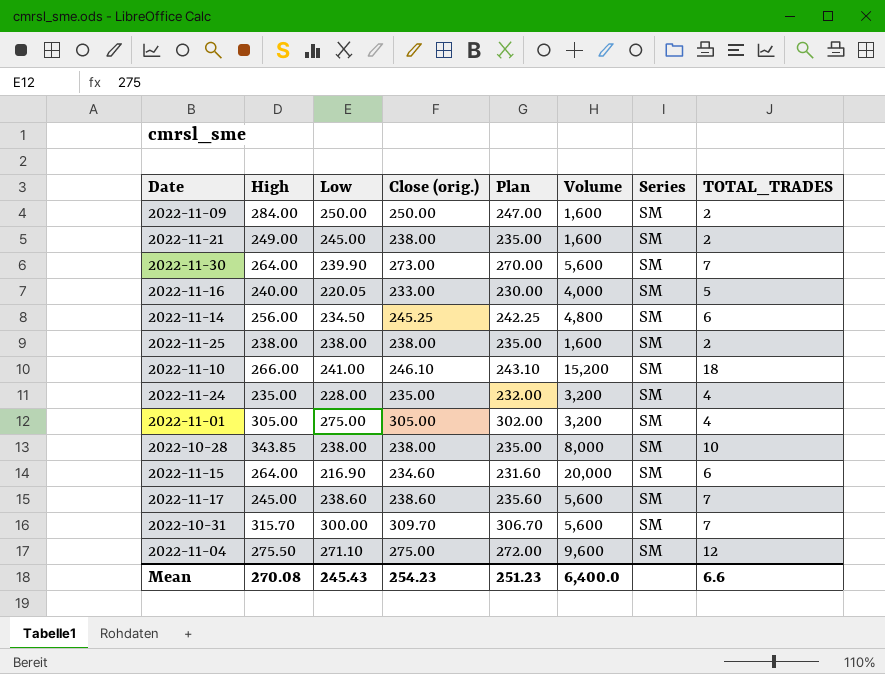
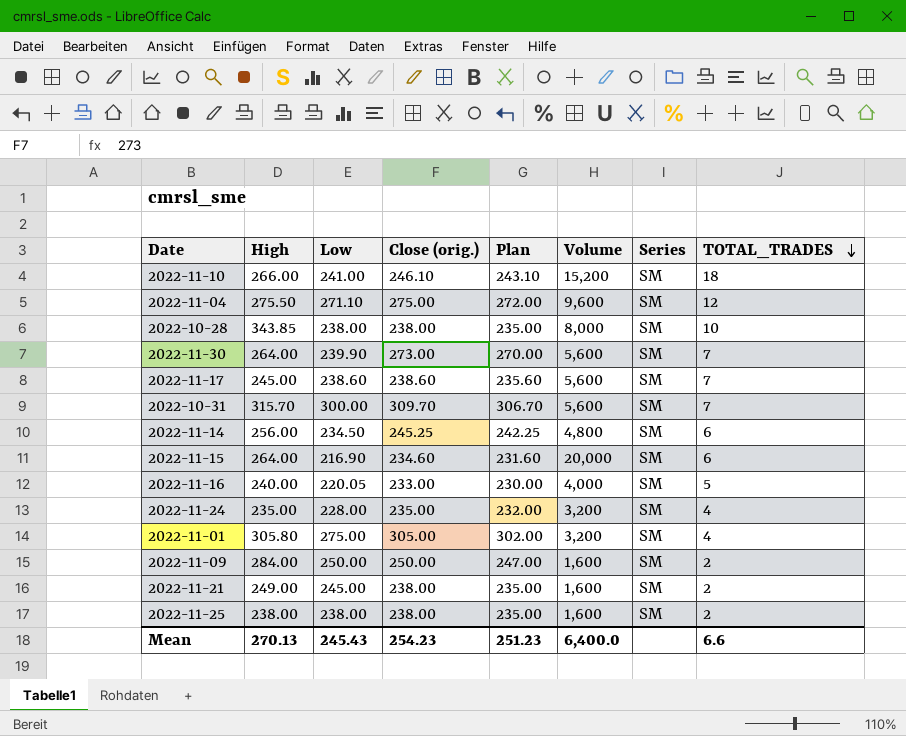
row order: none -> TOTAL_TRADES descending
2022-11-01 | High: 305.00 -> 305.80
Mean | High: 270.08 -> 270.13

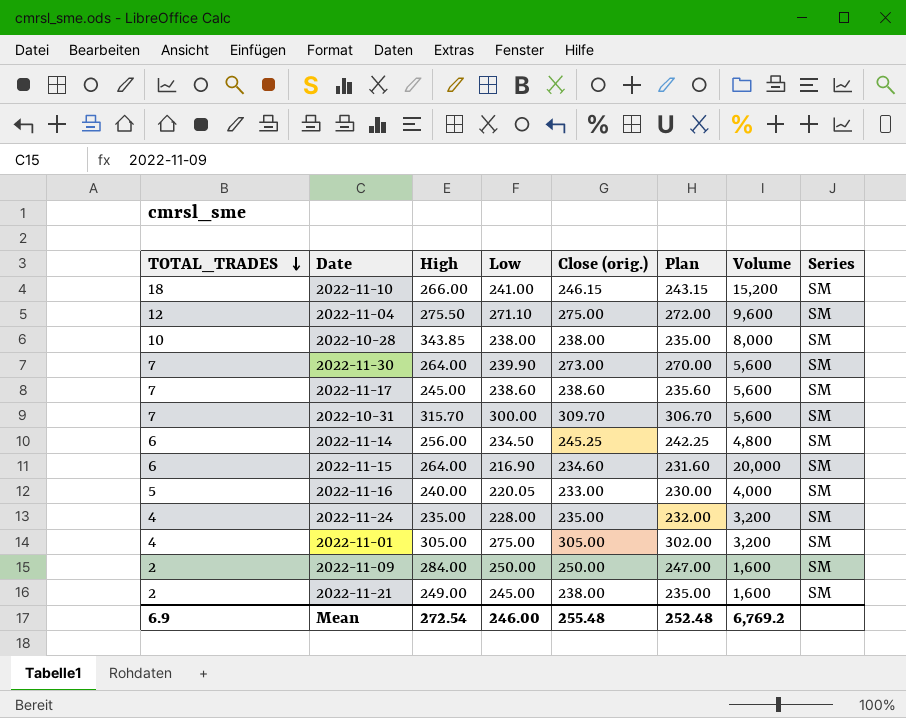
column TOTAL_TRADES | position: 8 -> 1
row 2022-11-25: 238.00 | 238.00 | 238.00 | 235.00 | 1,600 | SM | 2 -> none
2022-11-10 | Close (orig.): 246.10 -> 246.15
2022-11-10 | Plan: 243.10 -> 243.15
2022-11-01 | High: 305.80 -> 305.00
Mean | TOTAL_TRADES: 6.6 -> 6.9
Mean | High: 270.13 -> 272.54
Mean | Low: 245.43 -> 246.00
Mean | Close (orig.): 254.23 -> 255.48
Mean | Plan: 251.23 -> 252.48
Mean | Volume: 6,400.0 -> 6,769.2

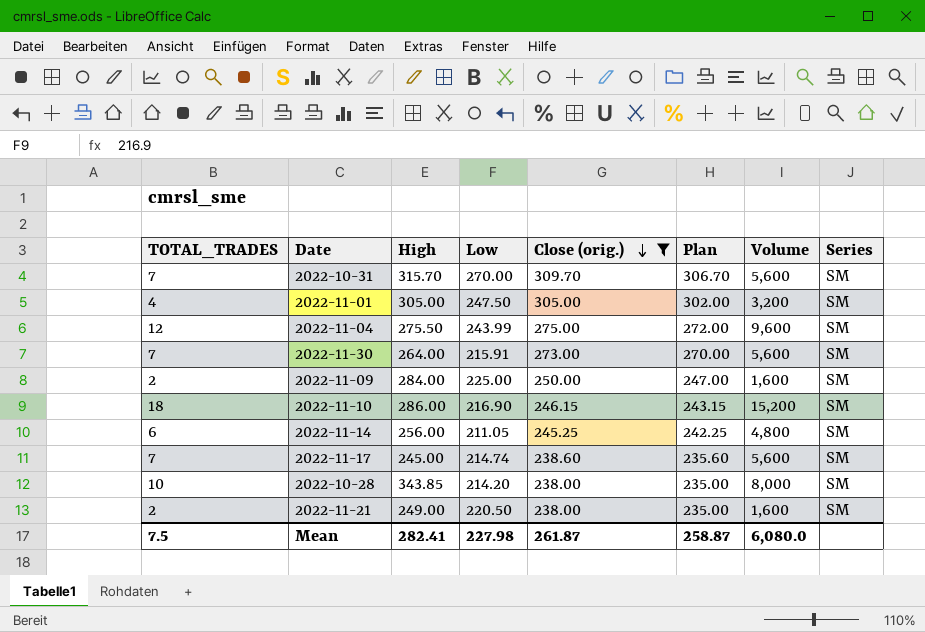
filter: none -> Close (orig.) >= 238.00
row order: TOTAL_TRADES descending -> Close (orig.) descending
2022-10-31 | Low: 300.00 -> 270.00
2022-11-01 | Low: 275.00 -> 247.50
2022-11-04 | Low: 271.10 -> 243.99
2022-11-30 | Low: 239.90 -> 215.91
2022-11-09 | Low: 250.00 -> 225.00
2022-11-10 | High: 266.00 -> 286.00
2022-11-10 | Low: 241.00 -> 216.90
2022-11-14 | Low: 234.50 -> 211.05
2022-11-17 | Low: 238.60 -> 214.74
2022-10-28 | Low: 238.00 -> 214.20
2022-11-21 | Low: 245.00 -> 220.50
Mean | TOTAL_TRADES: 6.9 -> 7.5
Mean | High: 272.54 -> 282.41
Mean | Low: 246.00 -> 227.98
Mean | Close (orig.): 255.48 -> 261.87
Mean | Plan: 252.48 -> 258.87
Mean | Volume: 6,769.2 -> 6,080.0

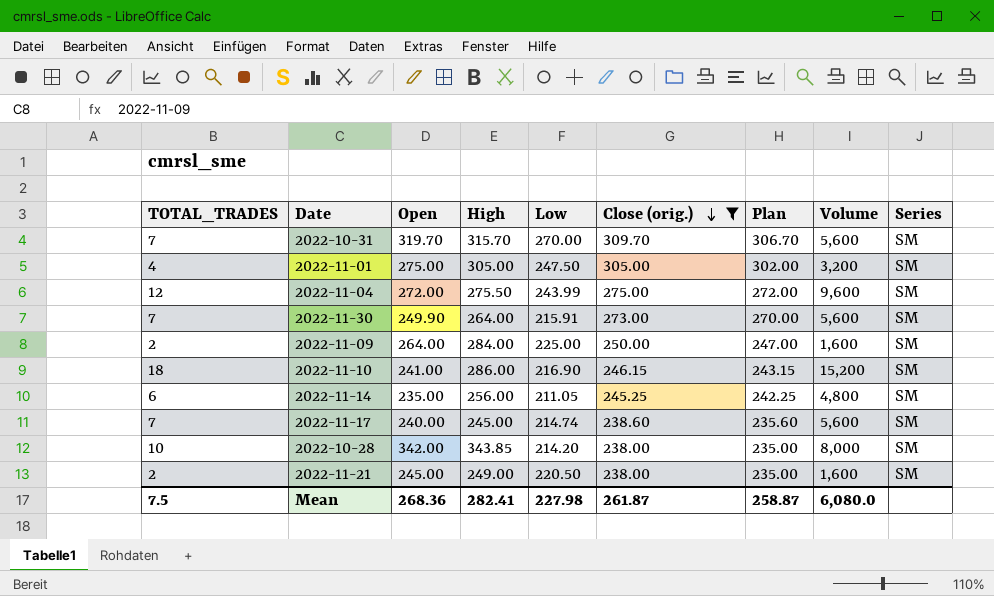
column Open | position: none -> 3

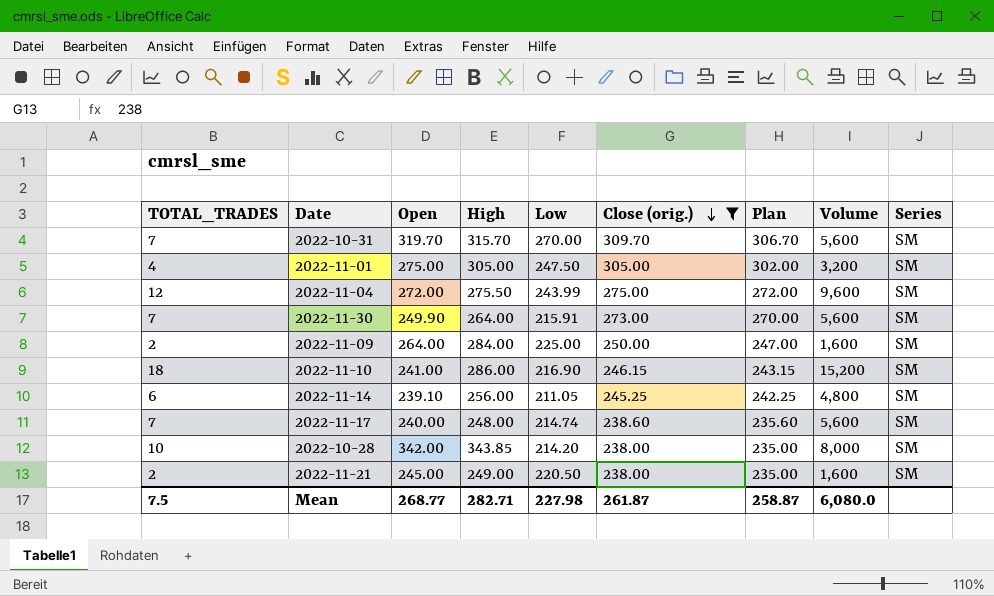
2022-11-14 | Open: 235.00 -> 239.10
2022-11-17 | High: 245.00 -> 248.00
Mean | Open: 268.36 -> 268.77
Mean | High: 282.41 -> 282.71

